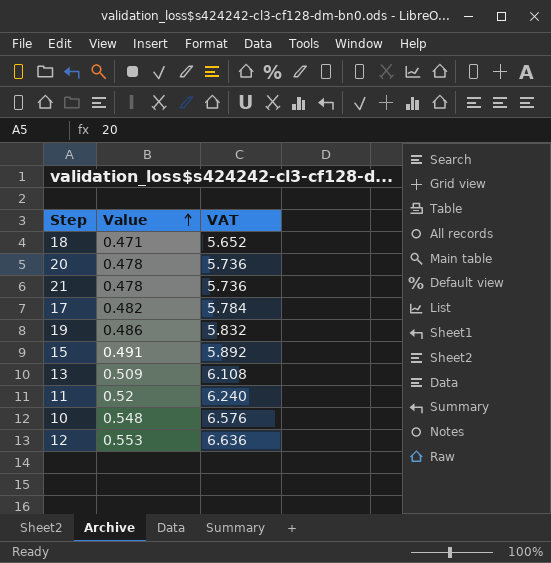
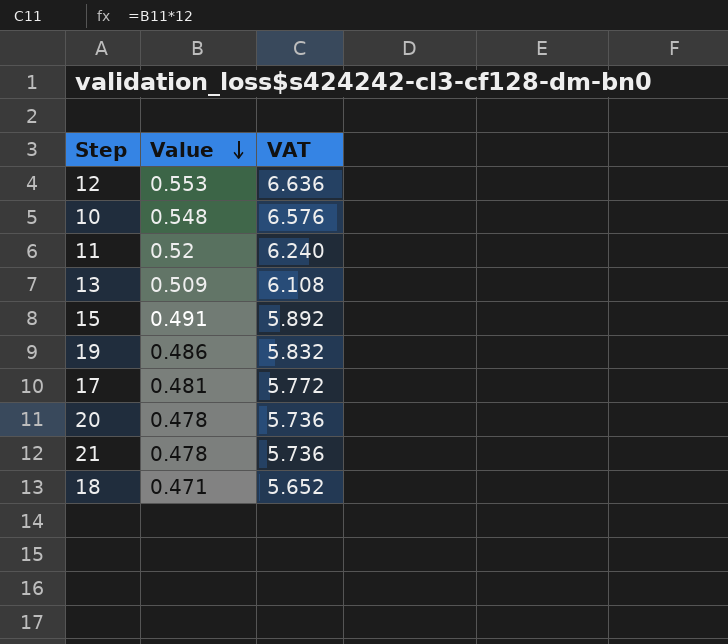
row order: Value ascending -> Value descending
17 | Value: 0.482 -> 0.481
17 | VAT: 5.784 -> 5.772

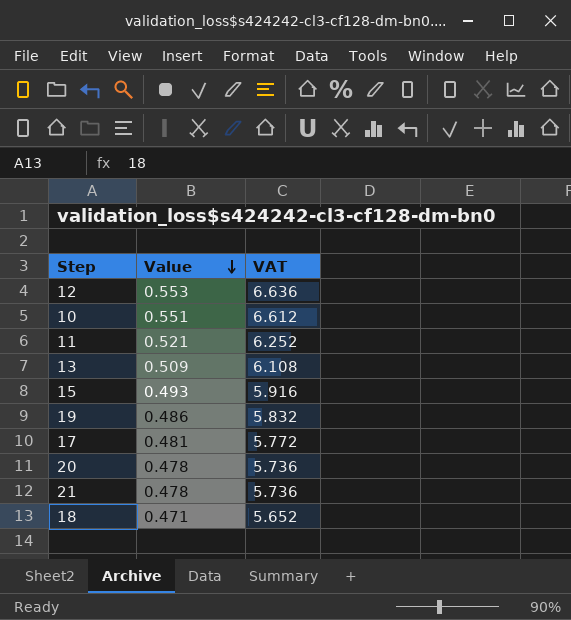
10 | Value: 0.548 -> 0.551
10 | VAT: 6.576 -> 6.612
11 | Value: 0.52 -> 0.521
11 | VAT: 6.240 -> 6.252
15 | Value: 0.491 -> 0.493
15 | VAT: 5.892 -> 5.916

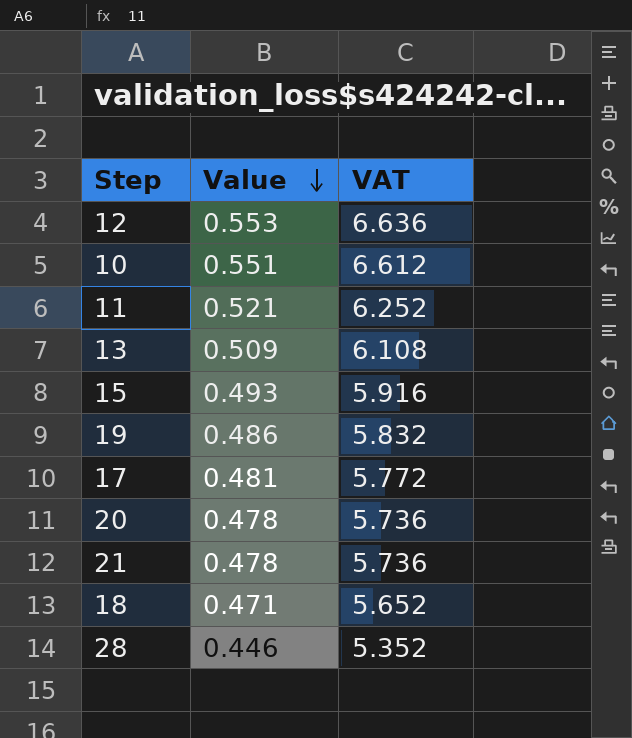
row 28: none -> 0.446 | 5.352

